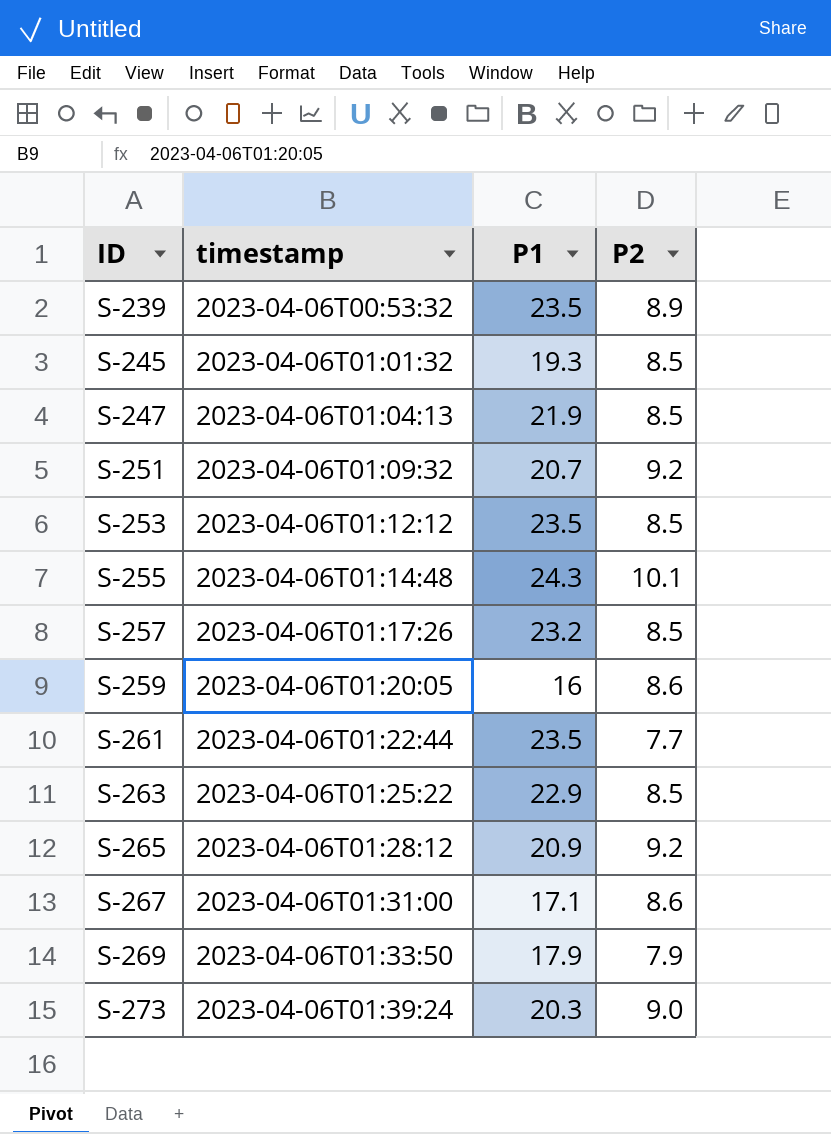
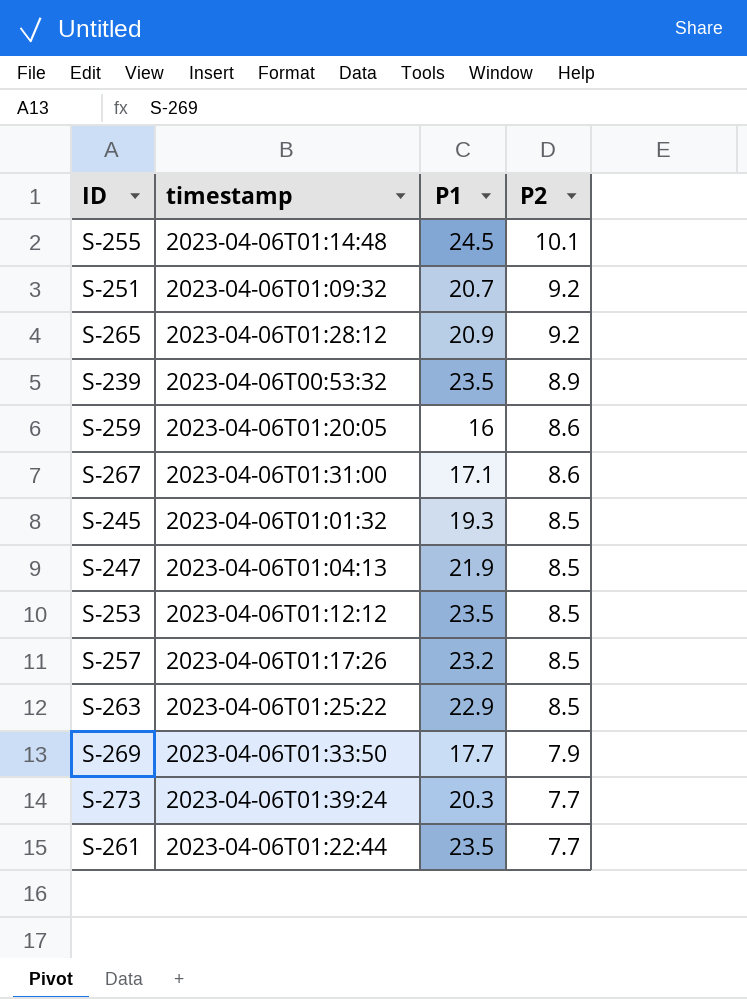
row order: ID ascending -> P2 descending
S-255 | P1: 24.3 -> 24.5
S-269 | P1: 17.9 -> 17.7
S-273 | P2: 9.0 -> 7.7

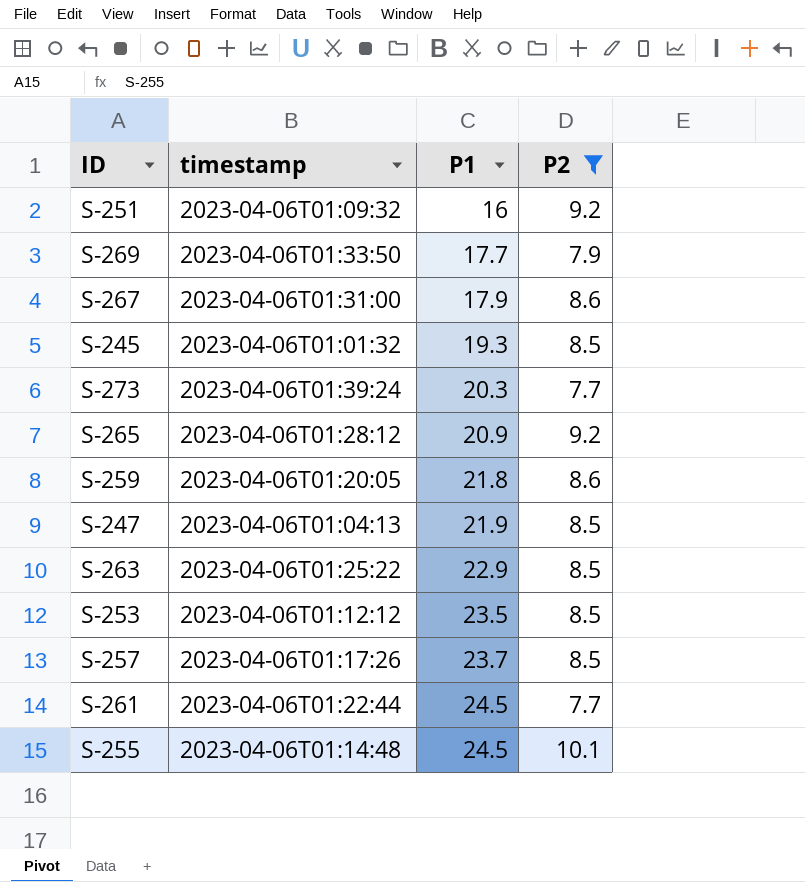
filter: none -> P2 != 8.9
row order: P2 descending -> P1 ascending
S-251 | P1: 20.7 -> 16
S-267 | P1: 17.1 -> 17.9
S-259 | P1: 16 -> 21.8
S-257 | P1: 23.2 -> 23.7
S-261 | P1: 23.5 -> 24.5

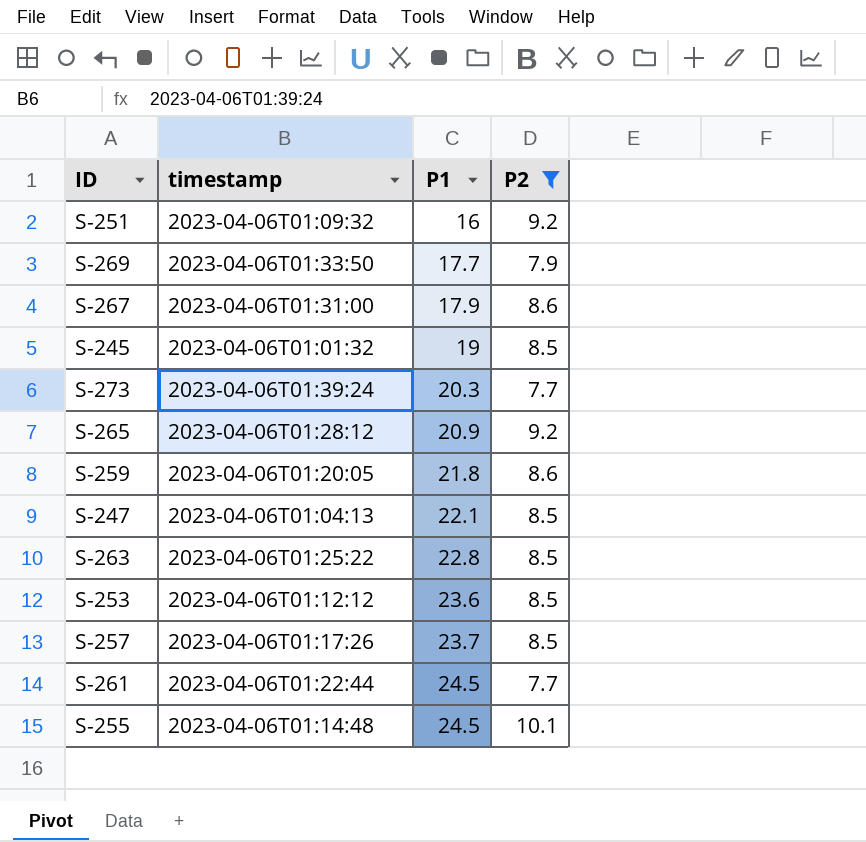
S-245 | P1: 19.3 -> 19
S-247 | P1: 21.9 -> 22.1
S-263 | P1: 22.9 -> 22.8
S-253 | P1: 23.5 -> 23.6

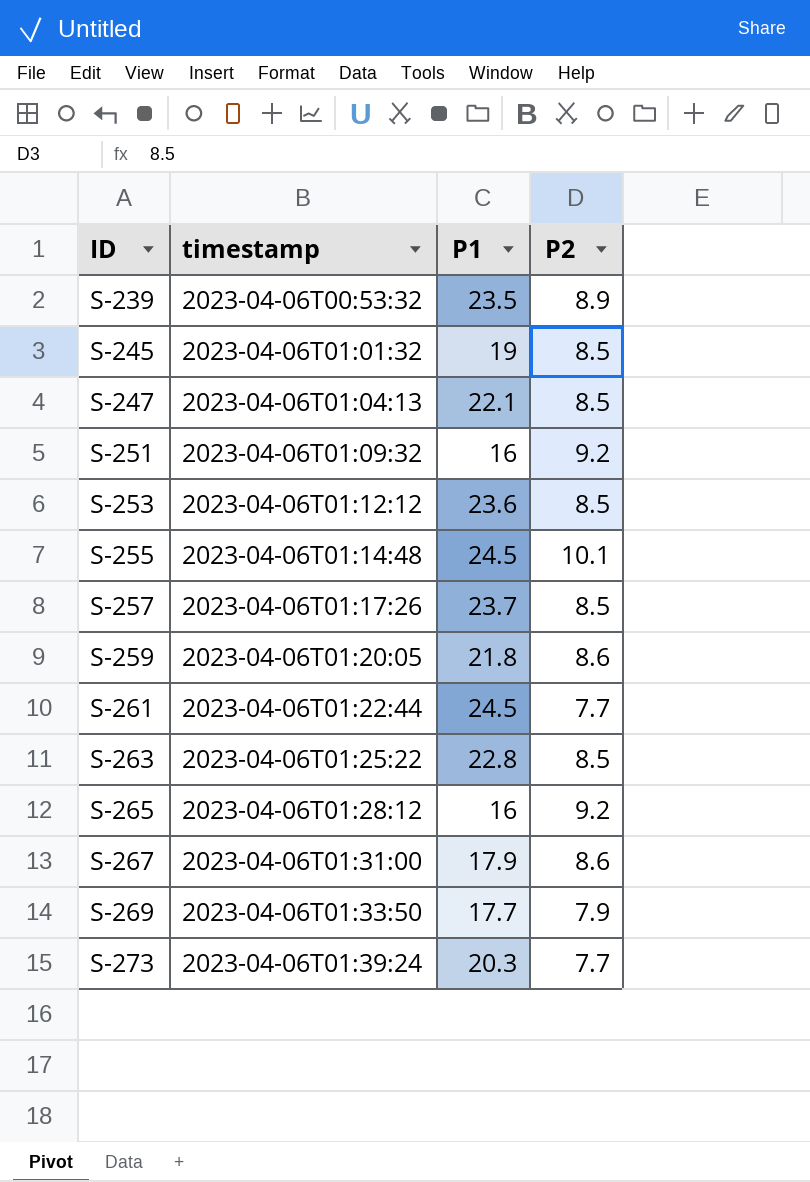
filter: P2 != 8.9 -> none
row order: P1 ascending -> ID ascending
S-265 | P1: 20.9 -> 16

